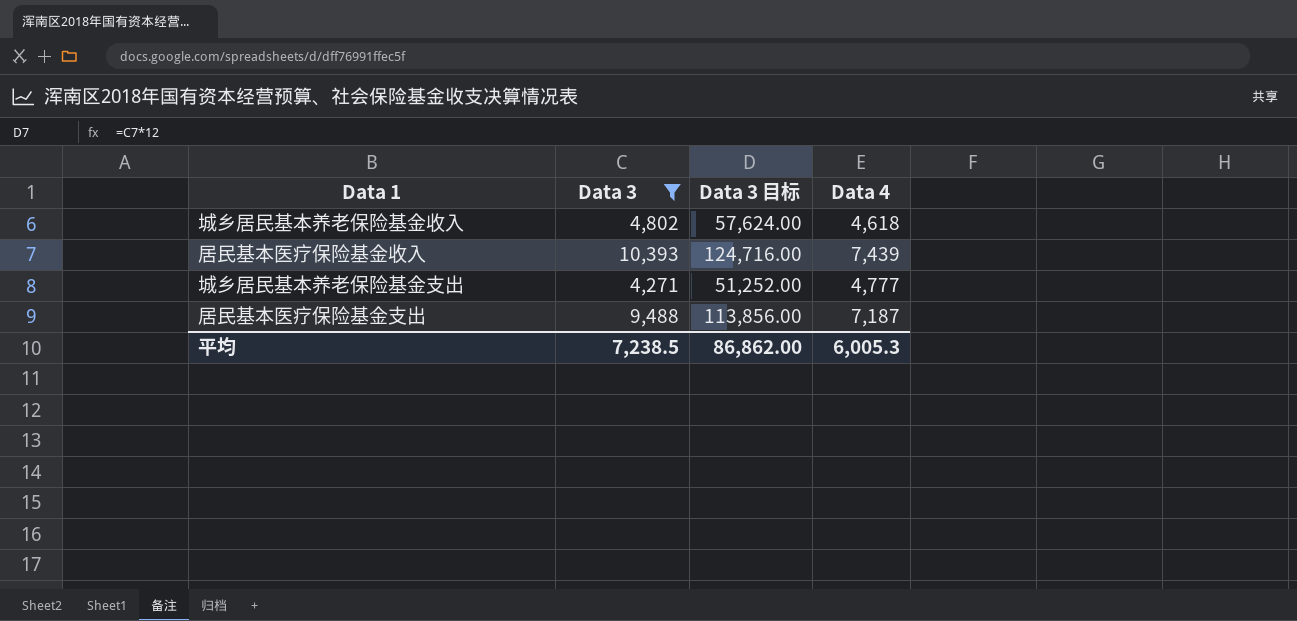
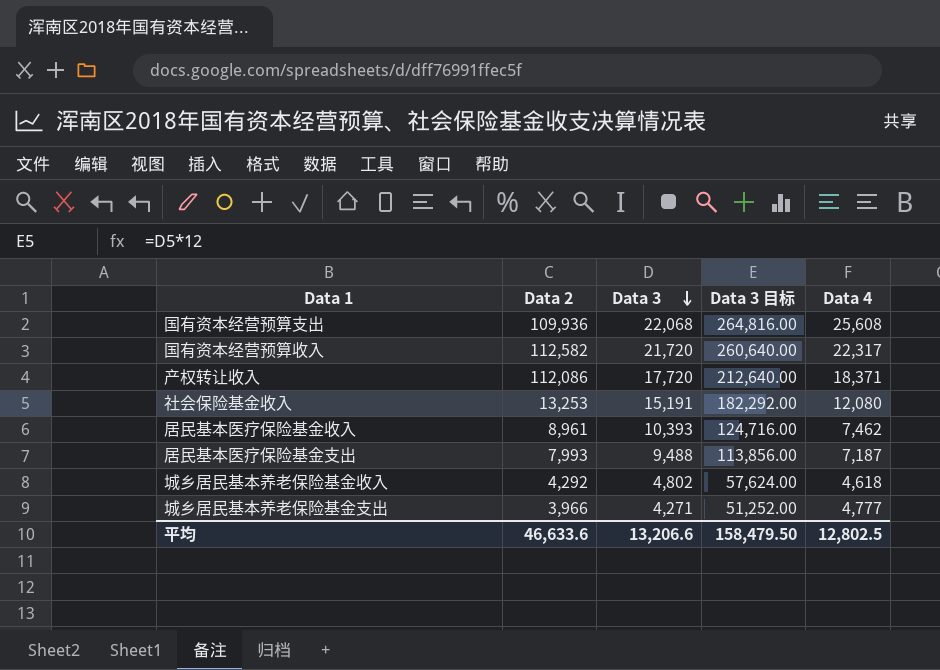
filter: Data 3 <= 10,393 -> none
row order: none -> Data 3 descending
column Data 2 | position: none -> 2
居民基本医疗保险基金收入 | Data 4: 7,439 -> 7,462
平均 | Data 3: 7,238.5 -> 13,206.6
平均 | Data 3 目标: 86,862.00 -> 158,479.50
平均 | Data 4: 6,005.3 -> 12,802.5

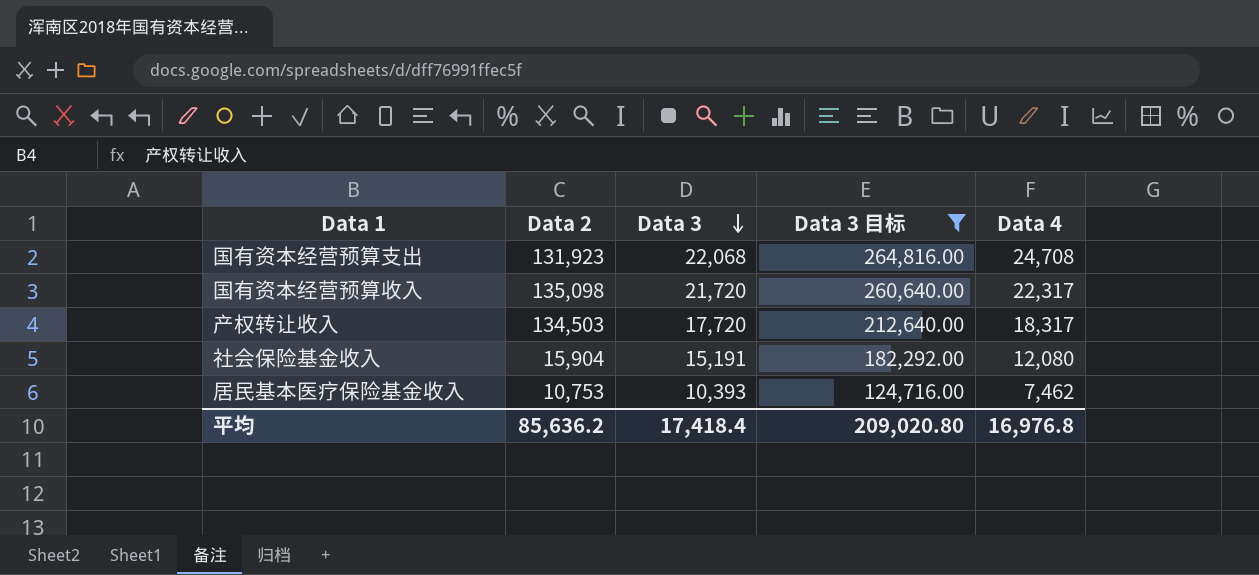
filter: none -> Data 3 目标 >= 124,716.00
国有资本经营预算支出 | Data 2: 109,936 -> 131,923
国有资本经营预算支出 | Data 4: 25,608 -> 24,708
国有资本经营预算收入 | Data 2: 112,582 -> 135,098
产权转让收入 | Data 2: 112,086 -> 134,503
产权转让收入 | Data 4: 18,371 -> 18,317
社会保险基金收入 | Data 2: 13,253 -> 15,904
居民基本医疗保险基金收入 | Data 2: 8,961 -> 10,753
平均 | Data 2: 46,633.6 -> 85,636.2
平均 | Data 3: 13,206.6 -> 17,418.4
平均 | Data 3 目标: 158,479.50 -> 209,020.80
平均 | Data 4: 12,802.5 -> 16,976.8

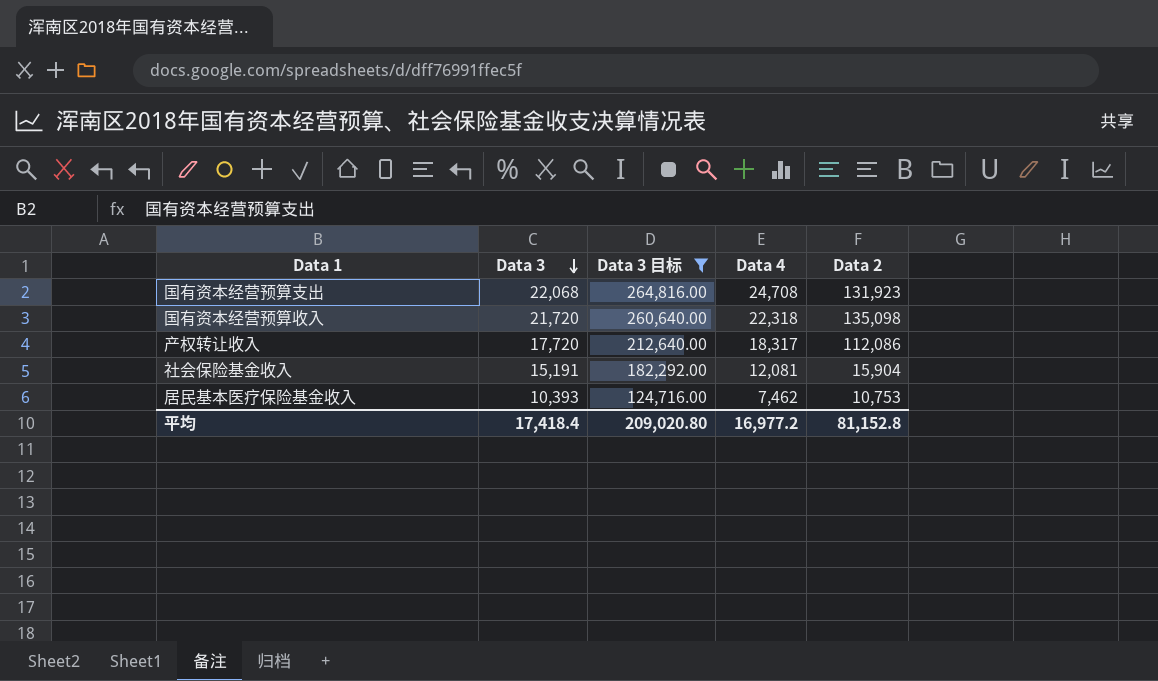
column Data 2 | position: 2 -> 5
国有资本经营预算收入 | Data 4: 22,317 -> 22,318
产权转让收入 | Data 2: 134,503 -> 112,086
社会保险基金收入 | Data 4: 12,080 -> 12,081
平均 | Data 4: 16,976.8 -> 16,977.2
平均 | Data 2: 85,636.2 -> 81,152.8

